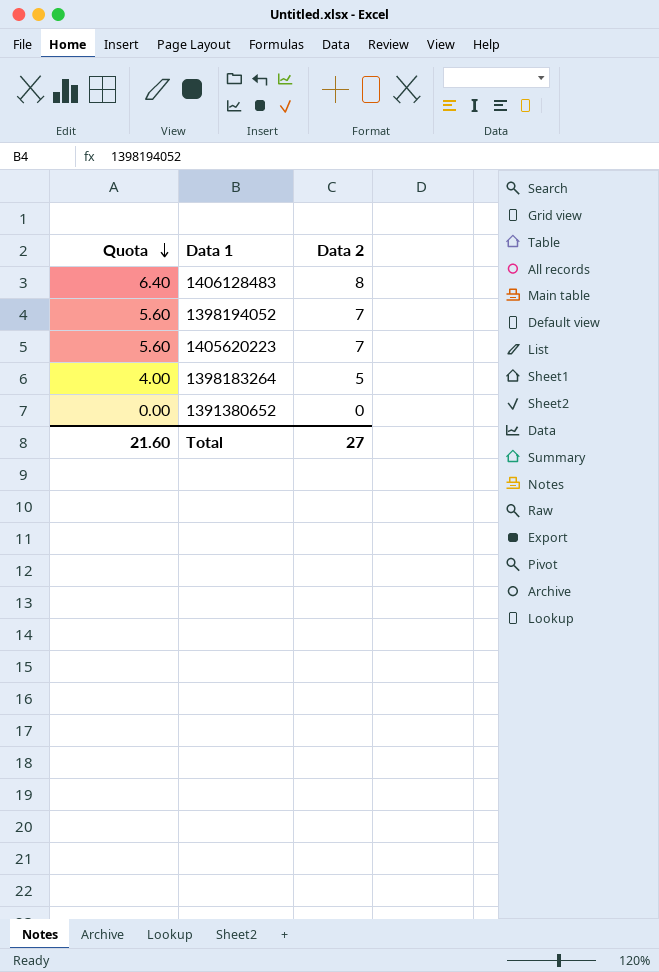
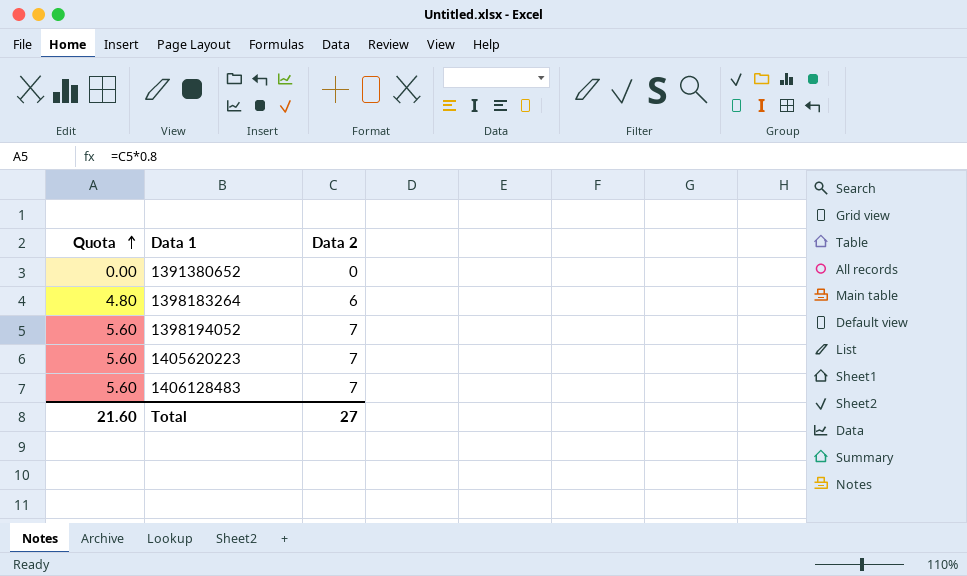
row order: Quota descending -> Quota ascending
1398183264 | Quota: 4.00 -> 4.80
1398183264 | Data 2: 5 -> 6
1406128483 | Quota: 6.40 -> 5.60
1406128483 | Data 2: 8 -> 7

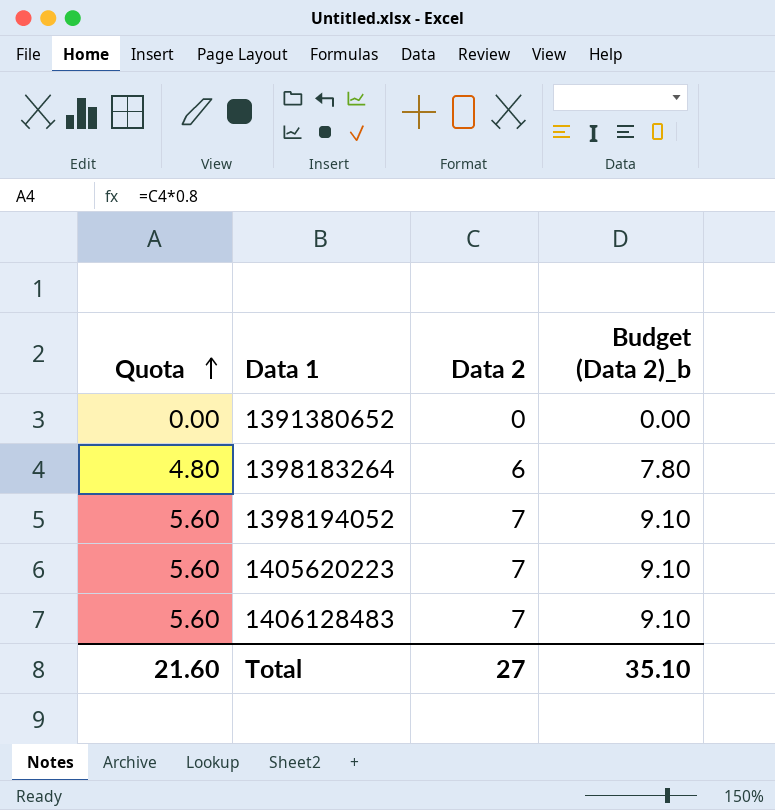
column Budget (Data 2)_b | formula: none -> [Data 2] * 1.3

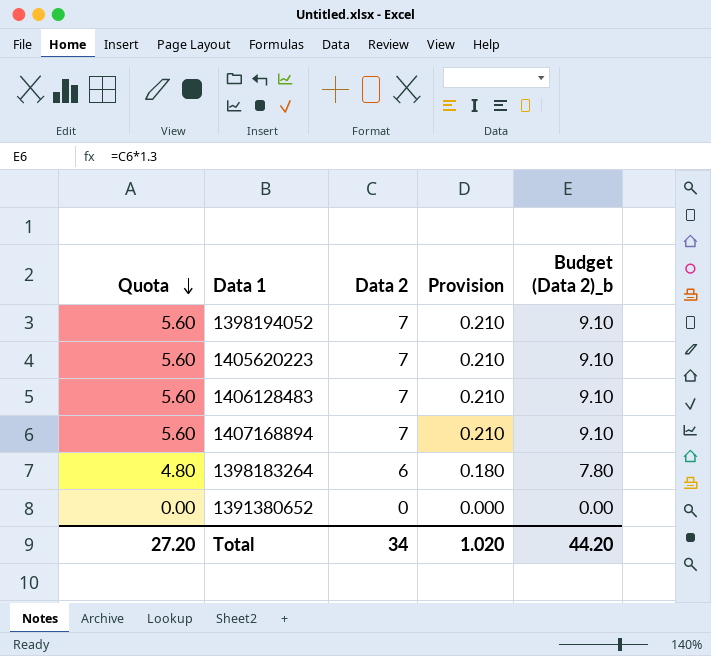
row order: Quota ascending -> Quota descending
column Provision | formula: none -> [Data 2] * 0.03
row 1407168894: none -> 5.60 | 7 | 0.210 | 9.10
Total | Quota: 21.60 -> 27.20
Total | Data 2: 27 -> 34
Total | Budget (Data 2)_b: 35.10 -> 44.20

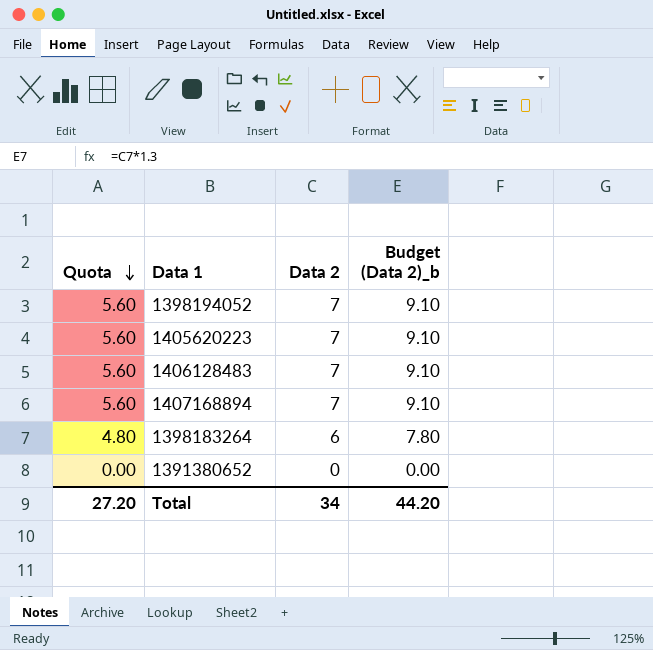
column Provision | formula: [Data 2] * 0.03 -> none

